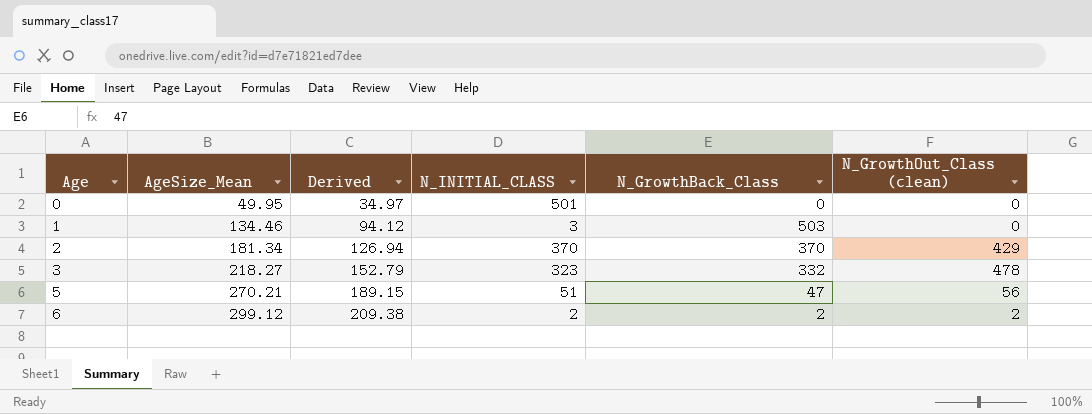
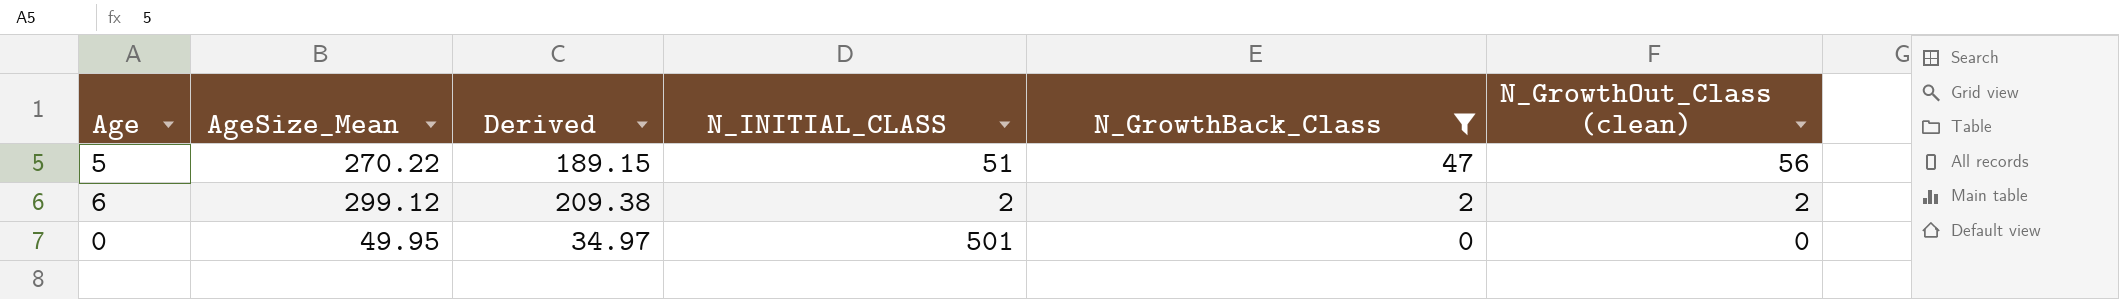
filter: none -> N_GrowthBack_Class <= 47
row order: Age ascending -> N_GrowthBack_Class descending
5 | AgeSize_Mean: 270.21 -> 270.22

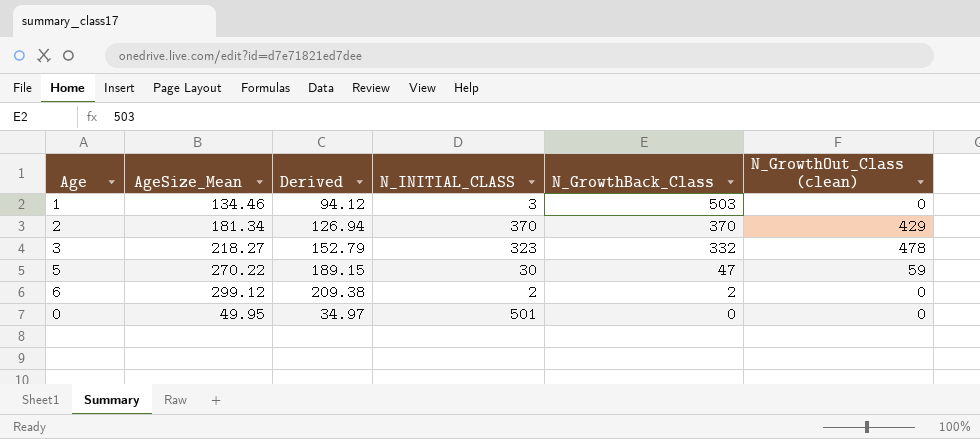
filter: N_GrowthBack_Class <= 47 -> none
5 | N_INITIAL_CLASS: 51 -> 30
5 | N_GrowthOut_Class (clean): 56 -> 59
6 | N_GrowthOut_Class (clean): 2 -> 0

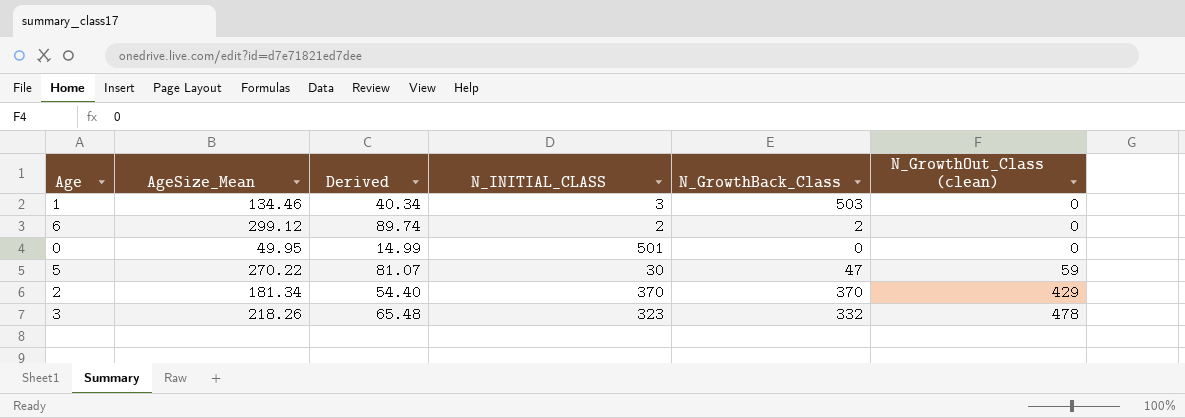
row order: N_GrowthBack_Class descending -> N_GrowthOut_Class (clean) ascending
column Derived | formula: [AgeSize_Mean] * 0.7 -> [AgeSize_Mean] * 0.3
3 | AgeSize_Mean: 218.27 -> 218.26

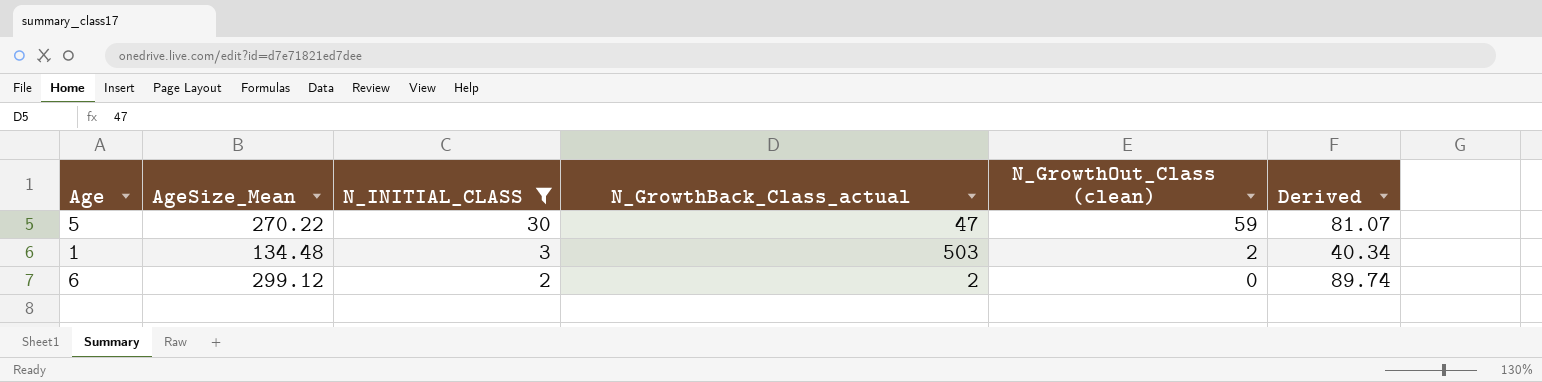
filter: none -> N_INITIAL_CLASS <= 30
row order: N_GrowthOut_Class (clean) ascending -> N_INITIAL_CLASS descending
column name: N_GrowthBack_Class -> N_GrowthBack_Class_actual
column Derived | position: 3 -> 6
1 | AgeSize_Mean: 134.46 -> 134.48
1 | N_GrowthOut_Class (clean): 0 -> 2

